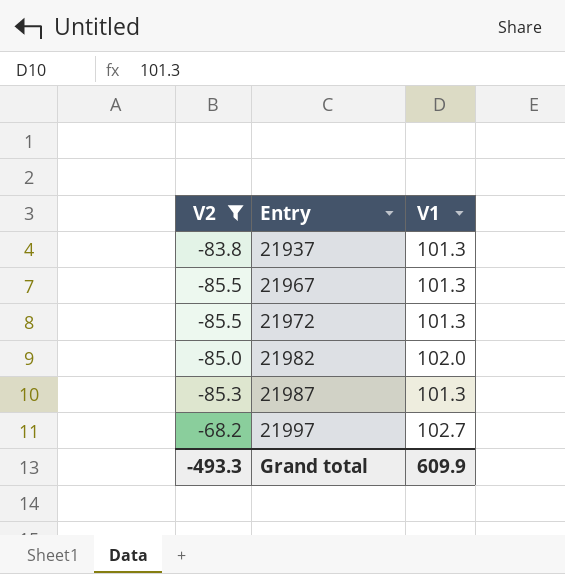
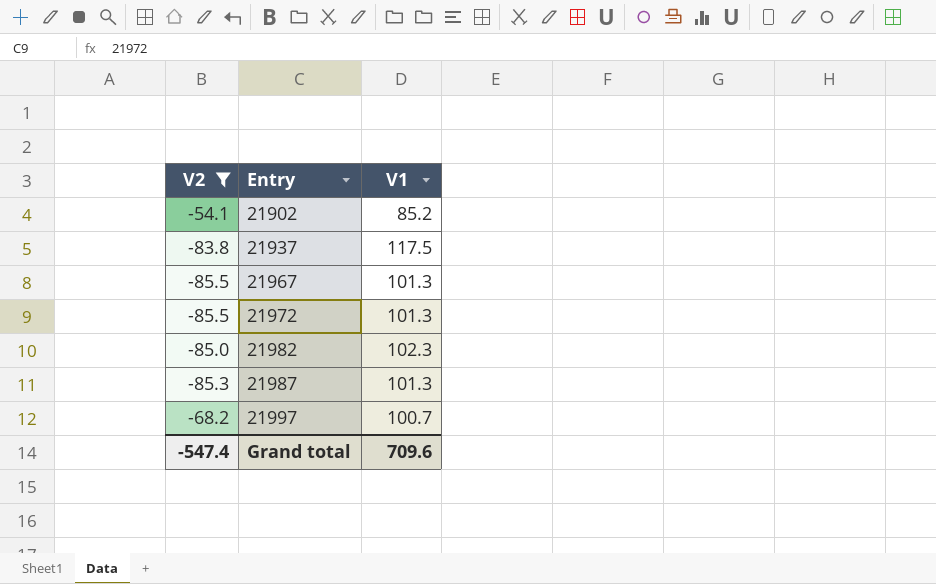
row 21902: none -> -54.1 | 85.2
21937 | V1: 101.3 -> 117.5
21982 | V1: 102.0 -> 102.3
21997 | V1: 102.7 -> 100.7
Grand total | V2: -493.3 -> -547.4
Grand total | V1: 609.9 -> 709.6

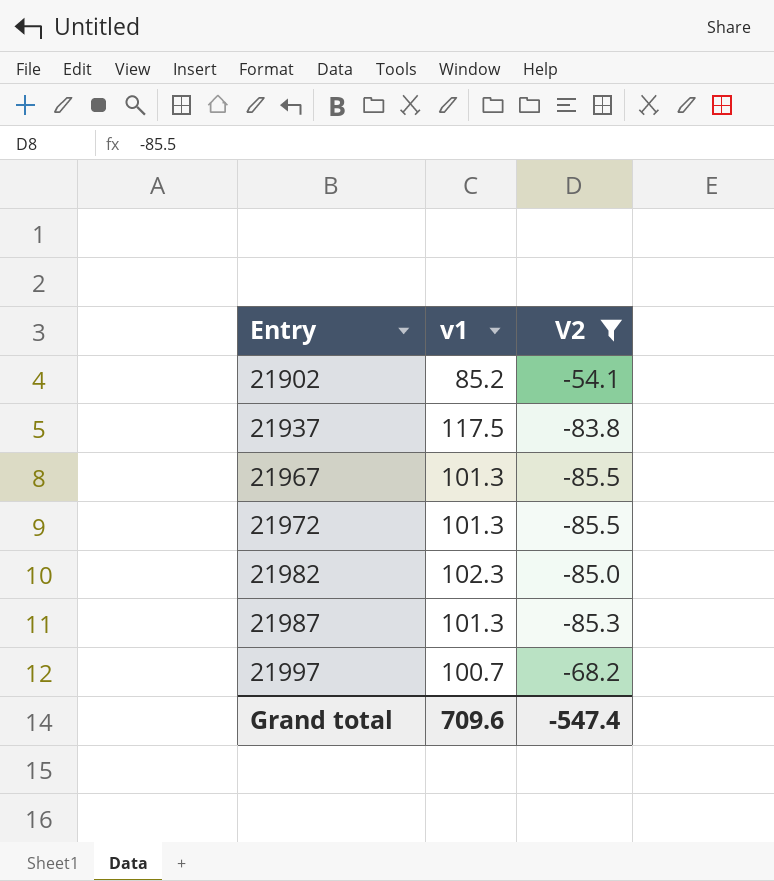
column name: V1 -> v1
column V2 | position: 1 -> 3

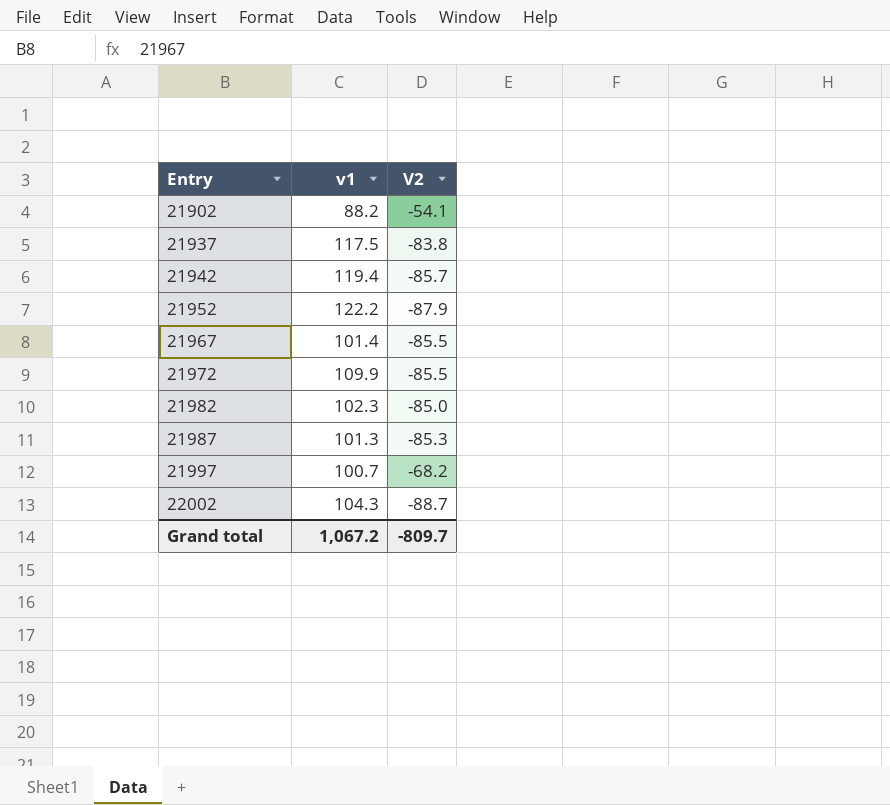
filter: V2 >= -85.5 -> none
21902 | v1: 85.2 -> 88.2
21967 | v1: 101.3 -> 101.4
21972 | v1: 101.3 -> 109.9
Grand total | v1: 709.6 -> 1,067.2
Grand total | V2: -547.4 -> -809.7

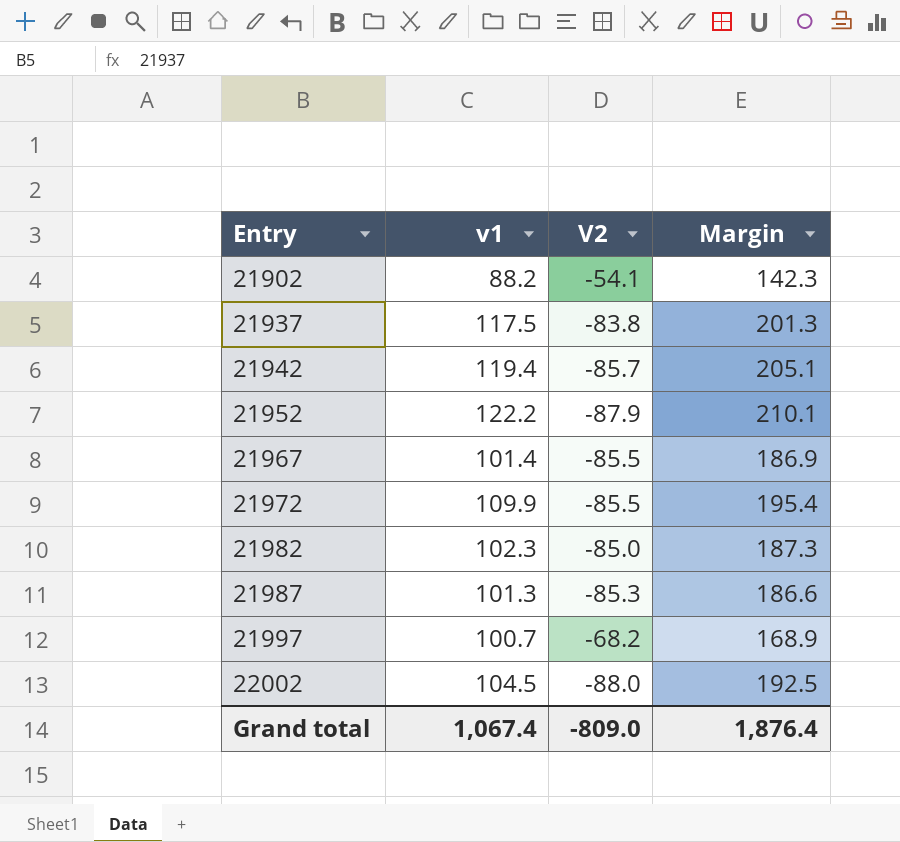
column Margin | formula: none -> [v1] - [V2]
22002 | v1: 104.3 -> 104.5
22002 | V2: -88.7 -> -88.0
Grand total | v1: 1,067.2 -> 1,067.4
Grand total | V2: -809.7 -> -809.0

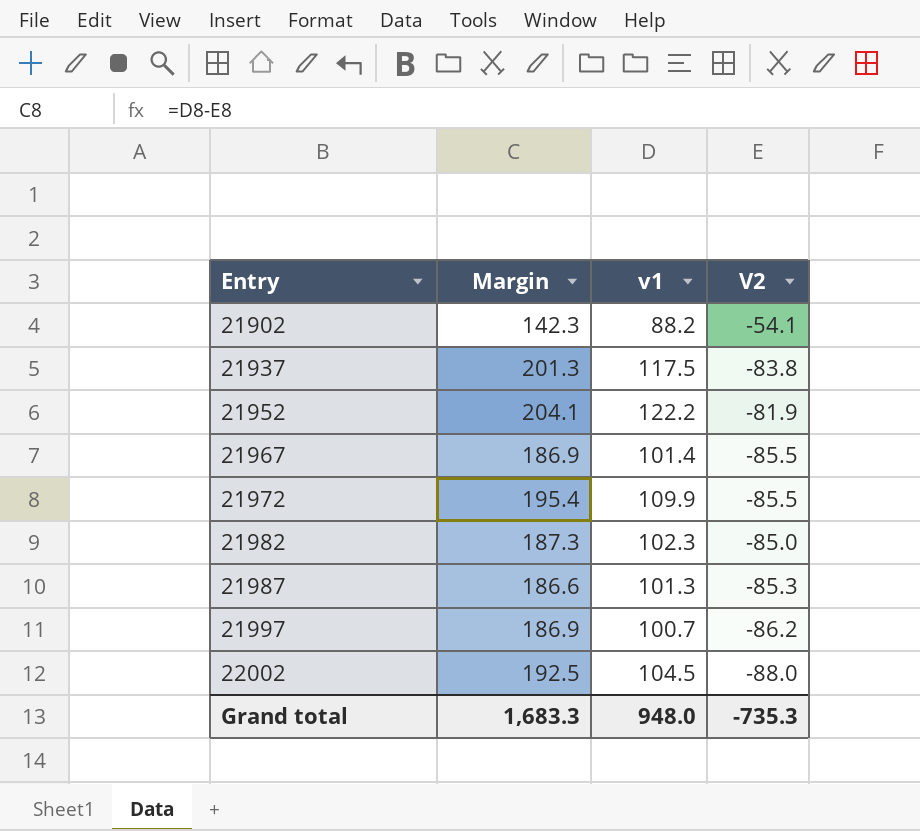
column Margin | position: 4 -> 2
row 21942: 119.4 | -85.7 | 205.1 -> none
21952 | Margin: 210.1 -> 204.1
21952 | V2: -87.9 -> -81.9
21997 | Margin: 168.9 -> 186.9
21997 | V2: -68.2 -> -86.2
Grand total | Margin: 1,876.4 -> 1,683.3
Grand total | v1: 1,067.4 -> 948.0
Grand total | V2: -809.0 -> -735.3

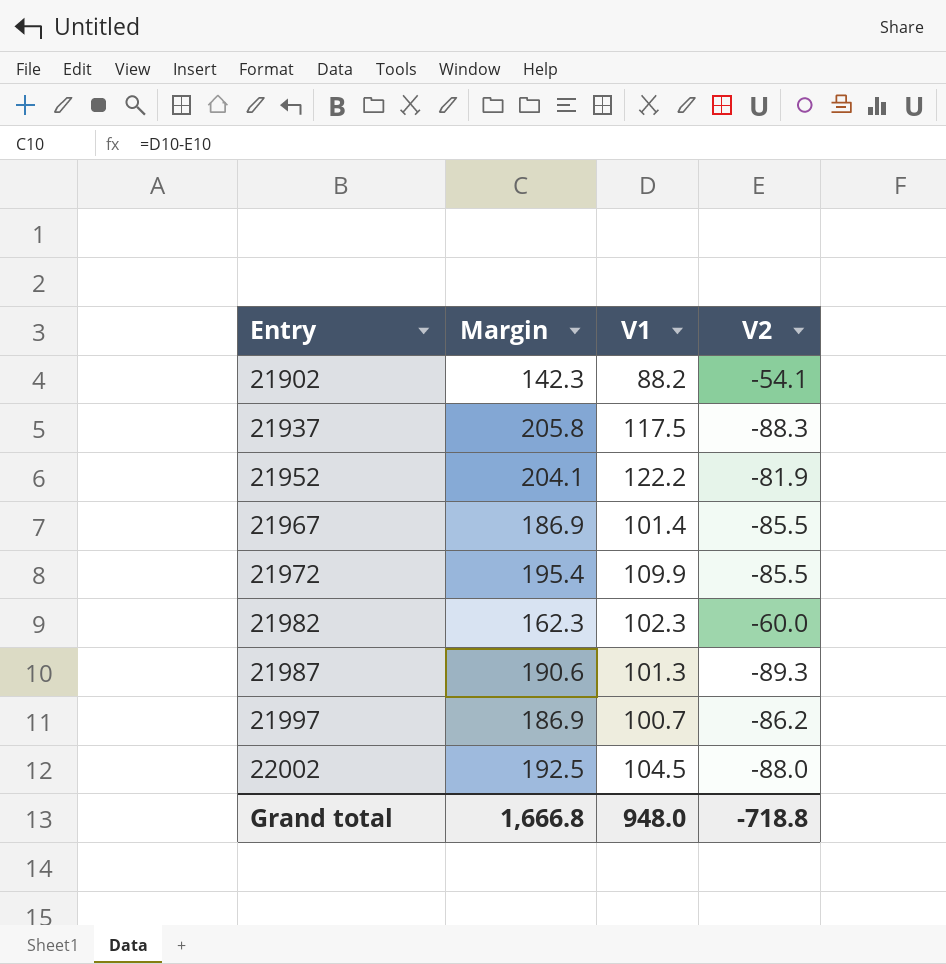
column name: v1 -> V1
21937 | Margin: 201.3 -> 205.8
21937 | V2: -83.8 -> -88.3
21982 | Margin: 187.3 -> 162.3
21982 | V2: -85.0 -> -60.0
21987 | Margin: 186.6 -> 190.6
21987 | V2: -85.3 -> -89.3
Grand total | Margin: 1,683.3 -> 1,666.8
Grand total | V2: -735.3 -> -718.8

